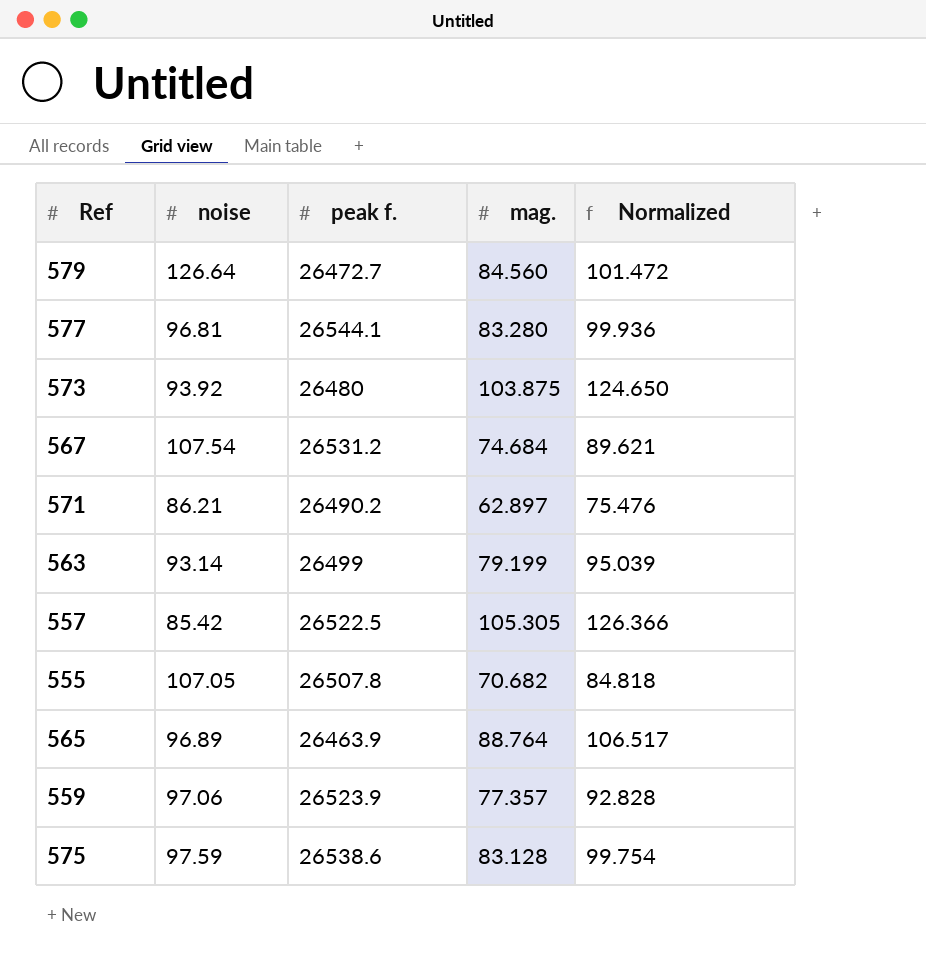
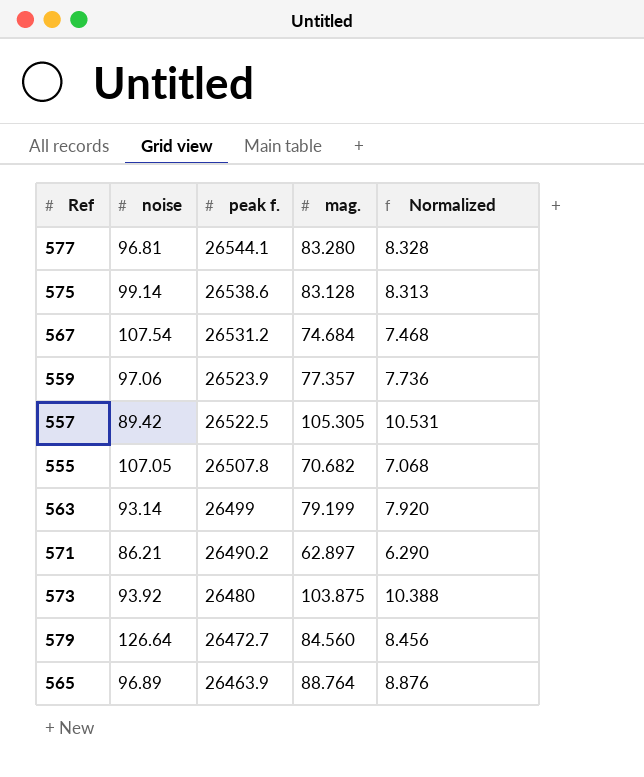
row order: none -> peak f. descending
column Normalized | formula: [mag.] * 1.2 -> [mag.] * 0.1
575 | noise: 97.59 -> 99.14
557 | noise: 85.42 -> 89.42

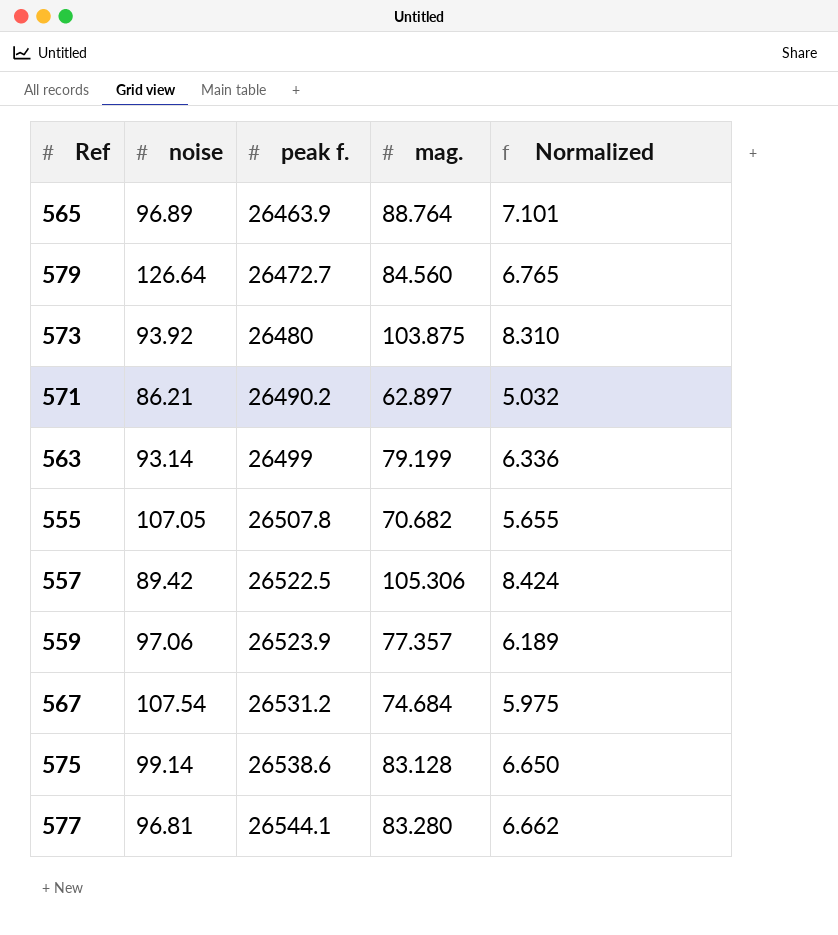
row order: peak f. descending -> peak f. ascending
column Normalized | formula: [mag.] * 0.1 -> [mag.] * 0.08
557 | mag.: 105.305 -> 105.306

